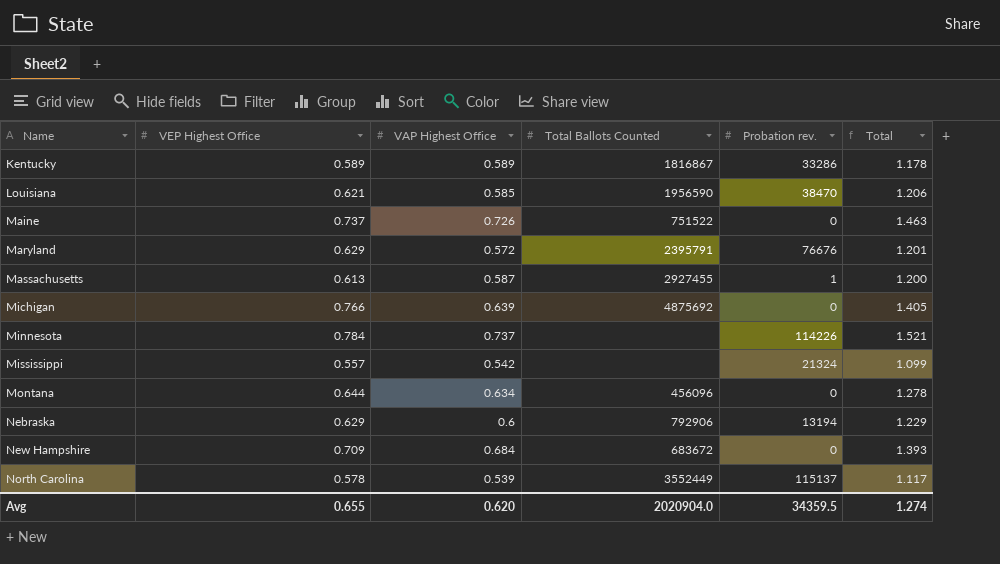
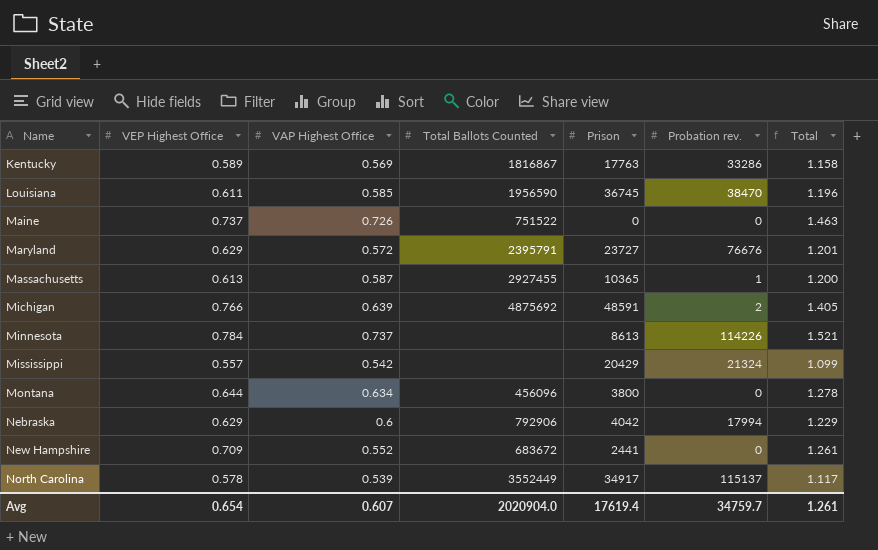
column Prison | position: none -> 5
Kentucky | VAP Highest Office: 0.589 -> 0.569
Kentucky | Total: 1.178 -> 1.158
Louisiana | VEP Highest Office: 0.621 -> 0.611
Louisiana | Total: 1.206 -> 1.196
Michigan | Probation rev.: 0 -> 2
Nebraska | Probation rev.: 13194 -> 17994
New Hampshire | VAP Highest Office: 0.684 -> 0.552
New Hampshire | Total: 1.393 -> 1.261
Avg | VEP Highest Office: 0.655 -> 0.654
Avg | VAP Highest Office: 0.620 -> 0.607
Avg | Probation rev.: 34359.5 -> 34759.7
Avg | Total: 1.274 -> 1.261

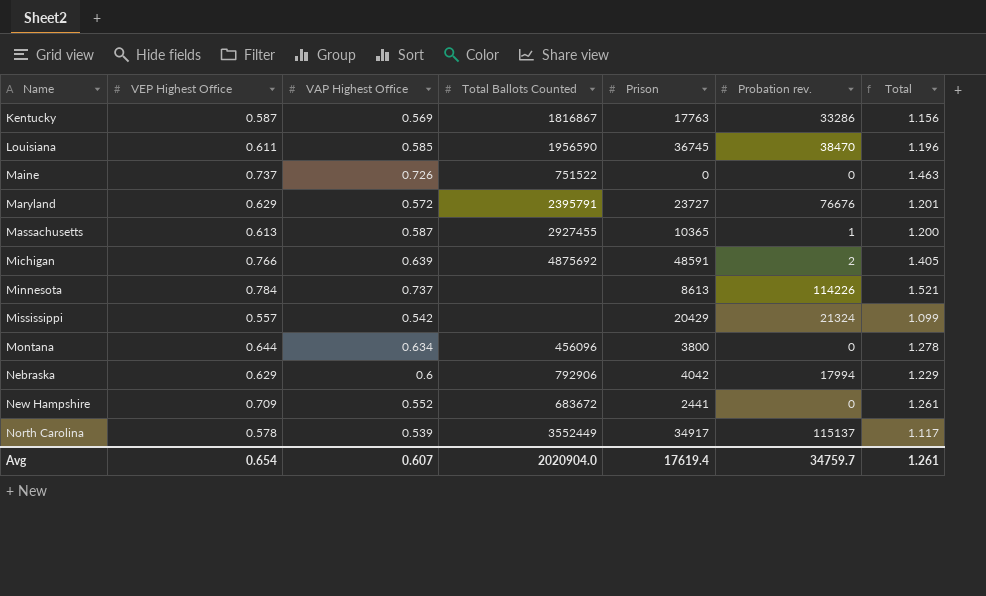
Kentucky | VEP Highest Office: 0.589 -> 0.587
Kentucky | Total: 1.158 -> 1.156

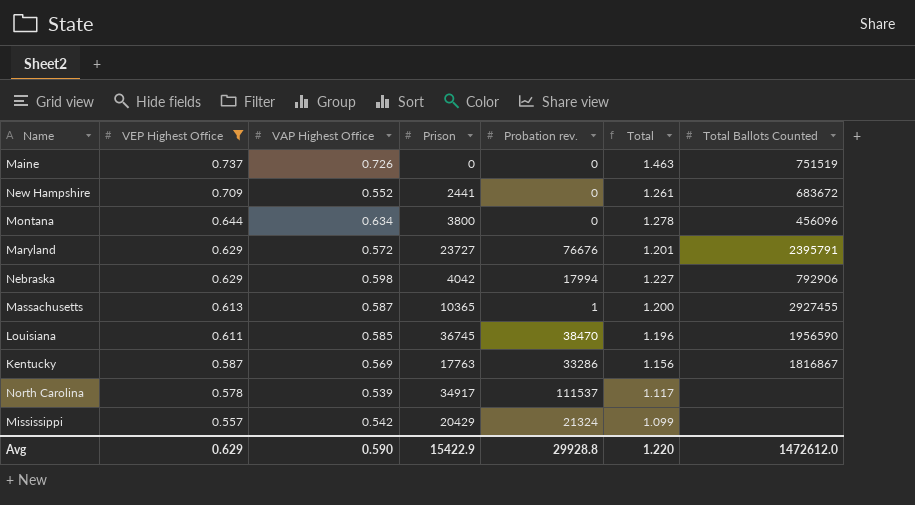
filter: none -> VEP Highest Office <= 0.737
row order: Name ascending -> VEP Highest Office descending
column Total Ballots Counted | position: 4 -> 7
Maine | Total Ballots Counted: 751522 -> 751519
Nebraska | VAP Highest Office: 0.6 -> 0.598
Nebraska | Total: 1.229 -> 1.227
North Carolina | Probation rev.: 115137 -> 111537
North Carolina | Total Ballots Counted: 3552449 -> none
Avg | VEP Highest Office: 0.654 -> 0.629
Avg | VAP Highest Office: 0.607 -> 0.590
Avg | Prison: 17619.4 -> 15422.9
Avg | Probation rev.: 34759.7 -> 29928.8
Avg | Total: 1.261 -> 1.220
Avg | Total Ballots Counted: 2020904.0 -> 1472612.0

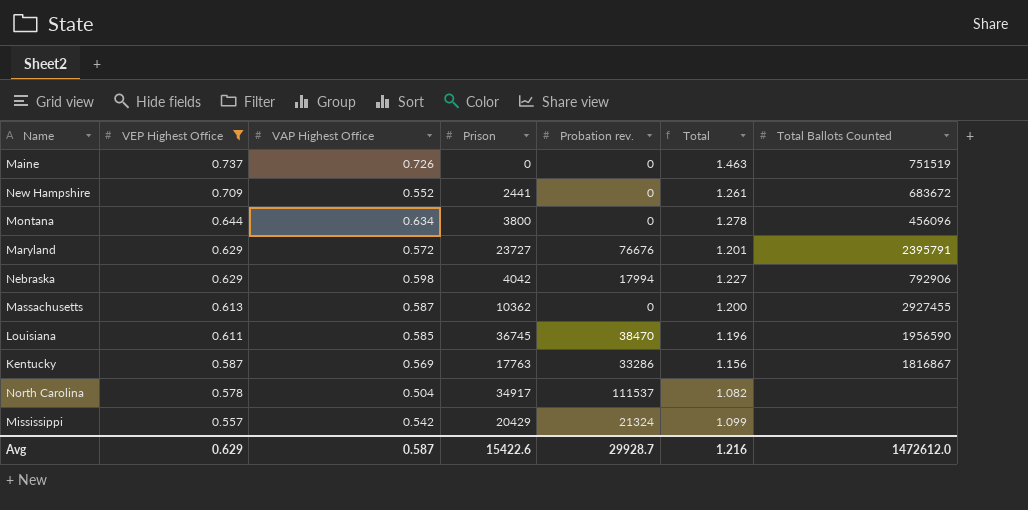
Massachusetts | Prison: 10365 -> 10362
Massachusetts | Probation rev.: 1 -> 0
North Carolina | VAP Highest Office: 0.539 -> 0.504
North Carolina | Total: 1.117 -> 1.082
Avg | VAP Highest Office: 0.590 -> 0.587
Avg | Prison: 15422.9 -> 15422.6
Avg | Probation rev.: 29928.8 -> 29928.7
Avg | Total: 1.220 -> 1.216

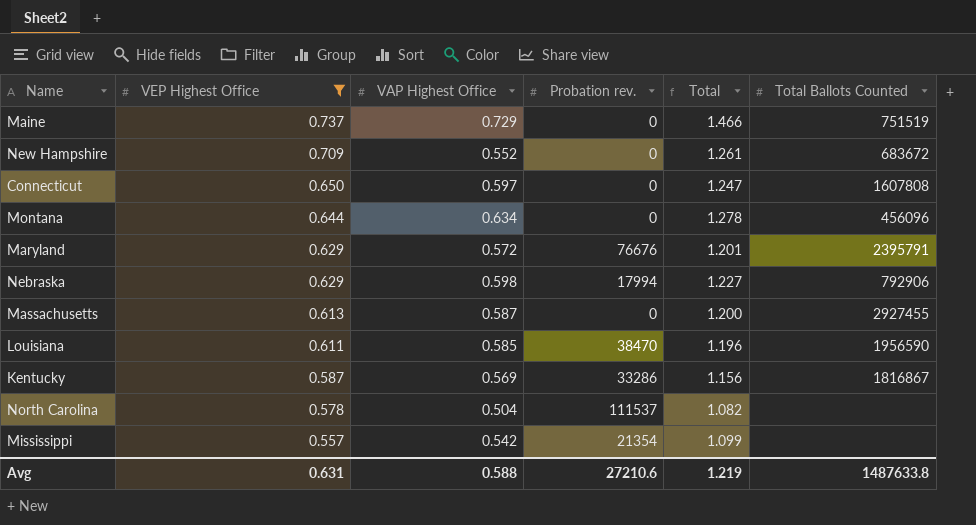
column Prison | position: 4 -> none
Maine | VAP Highest Office: 0.726 -> 0.729
Maine | Total: 1.463 -> 1.466
row Connecticut: none -> 0.650 | 0.597 | 0 | 1.247 | 1607808
Mississippi | Probation rev.: 21324 -> 21354
Avg | VEP Highest Office: 0.629 -> 0.631
Avg | VAP Highest Office: 0.587 -> 0.588
Avg | Probation rev.: 29928.7 -> 27210.6
Avg | Total: 1.216 -> 1.219
Avg | Total Ballots Counted: 1472612.0 -> 1487633.8

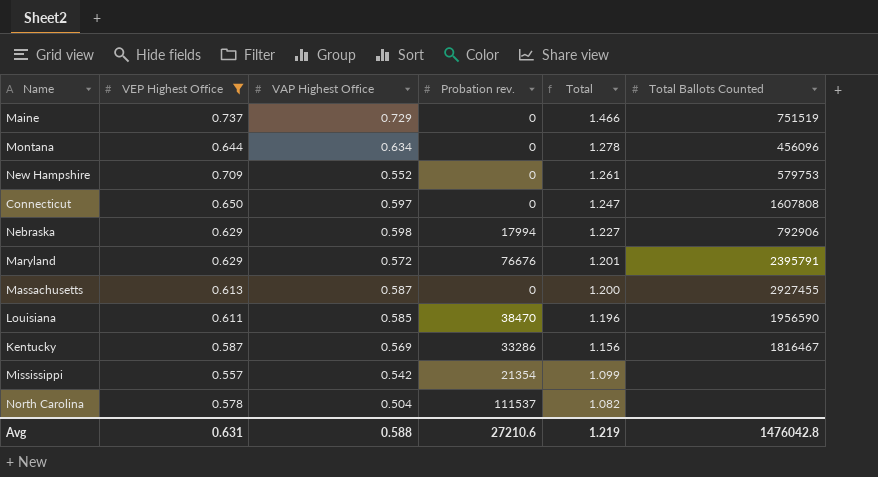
row order: VEP Highest Office descending -> Total descending
New Hampshire | Total Ballots Counted: 683672 -> 579753
Kentucky | Total Ballots Counted: 1816867 -> 1816467
Avg | Total Ballots Counted: 1487633.8 -> 1476042.8

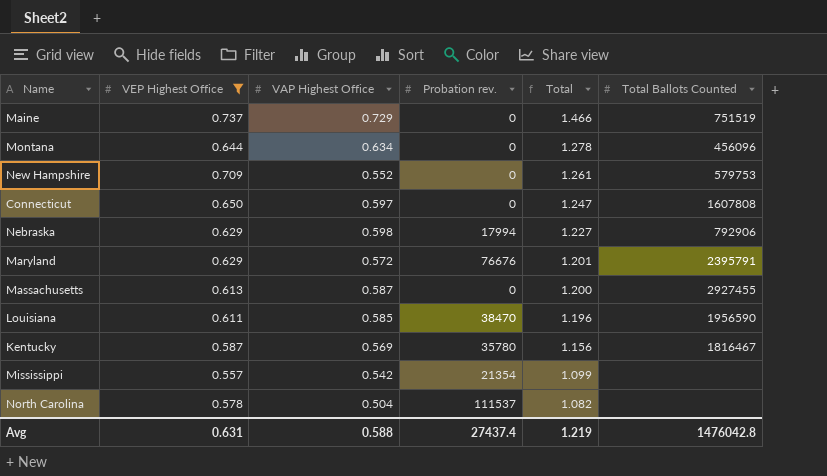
Kentucky | Probation rev.: 33286 -> 35780
Avg | Probation rev.: 27210.6 -> 27437.4

